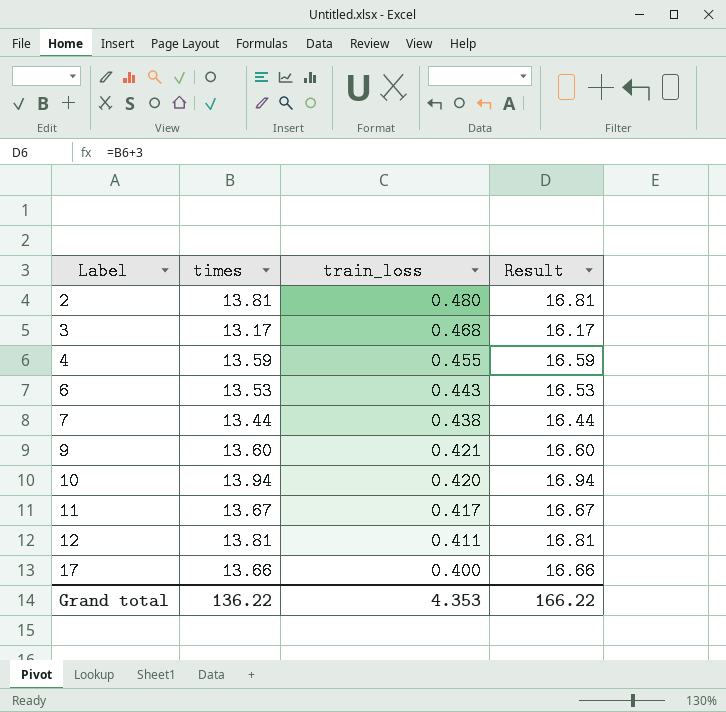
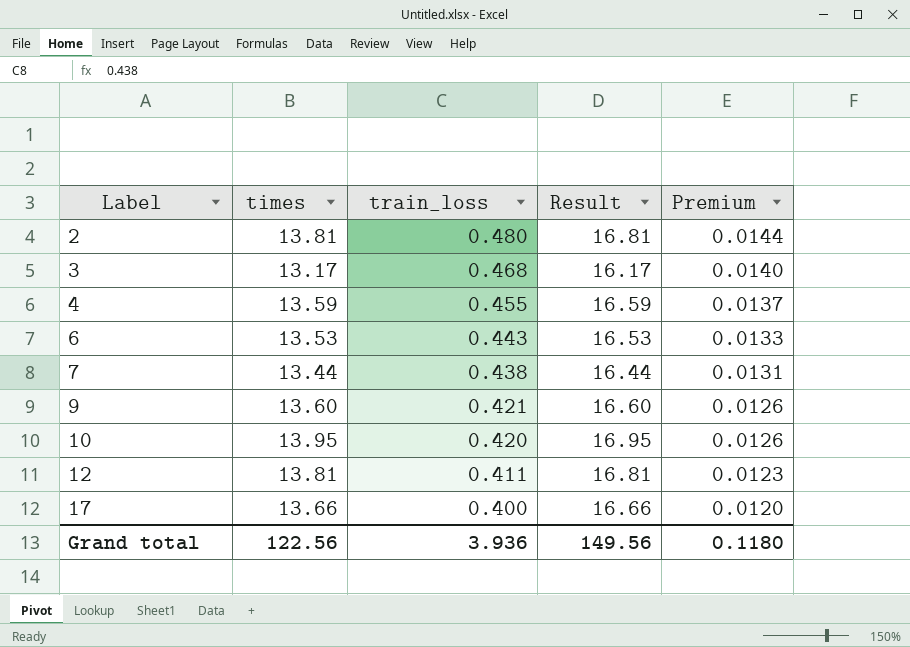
column Premium | formula: none -> [train_loss] * 0.03
row 11: 13.67 | 0.417 | 16.67 -> none
10 | times: 13.94 -> 13.95
10 | Result: 16.94 -> 16.95
Grand total | times: 136.22 -> 122.56
Grand total | train_loss: 4.353 -> 3.936
Grand total | Result: 166.22 -> 149.56

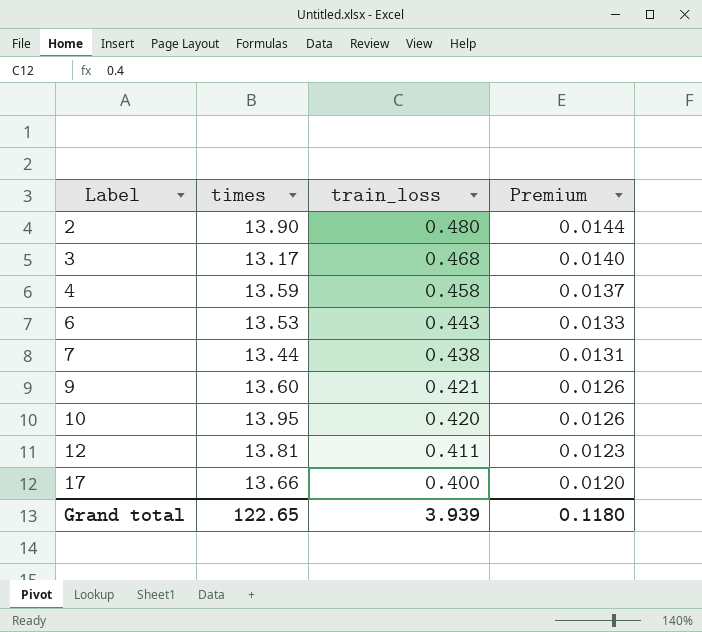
column Result | formula: [times] + 3 -> none
2 | times: 13.81 -> 13.90
4 | train_loss: 0.455 -> 0.458
Grand total | times: 122.56 -> 122.65
Grand total | train_loss: 3.936 -> 3.939

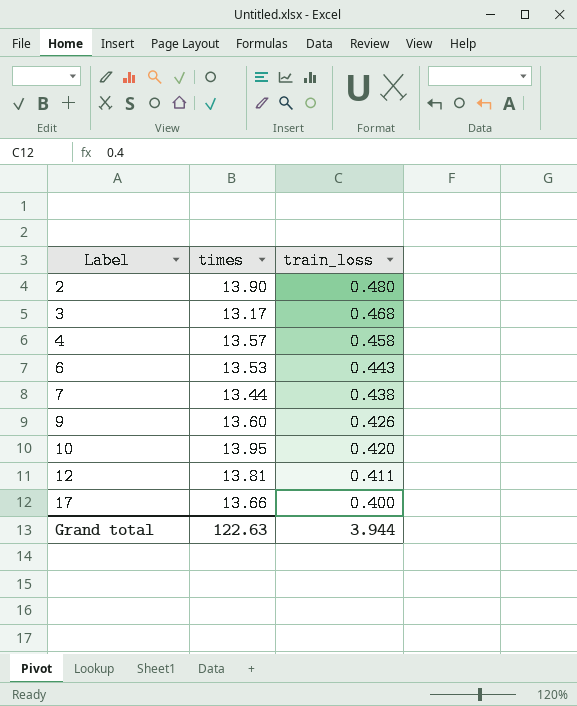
column Premium | formula: [train_loss] * 0.03 -> none
4 | times: 13.59 -> 13.57
9 | train_loss: 0.421 -> 0.426
Grand total | times: 122.65 -> 122.63
Grand total | train_loss: 3.939 -> 3.944

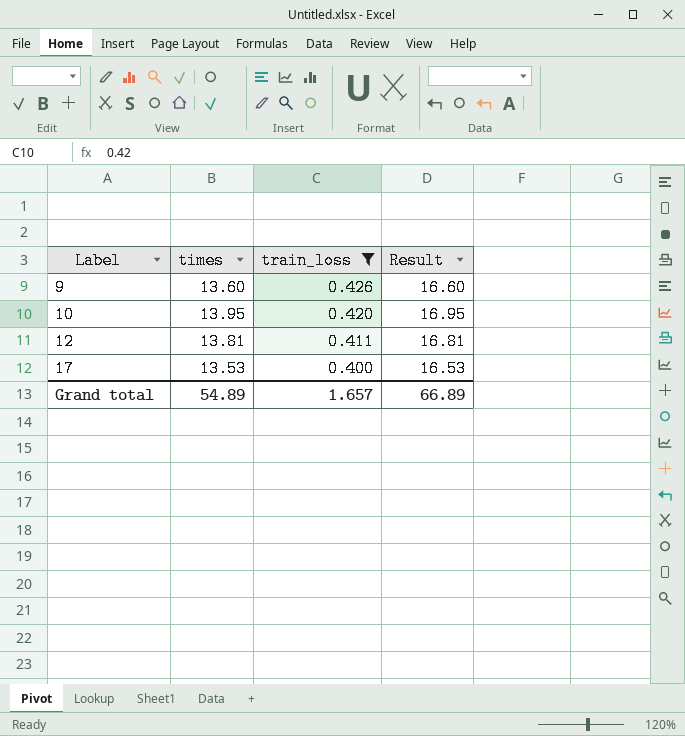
filter: none -> train_loss <= 0.426
column Result | formula: none -> [times] + 3
17 | times: 13.66 -> 13.53
Grand total | times: 122.63 -> 54.89
Grand total | train_loss: 3.944 -> 1.657

